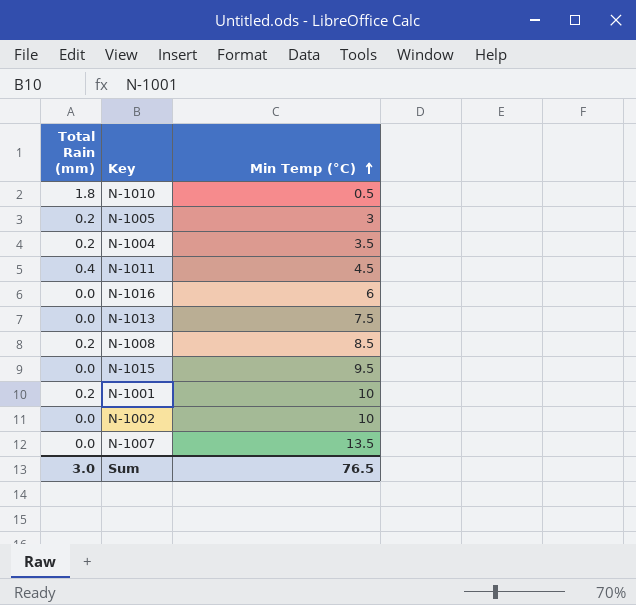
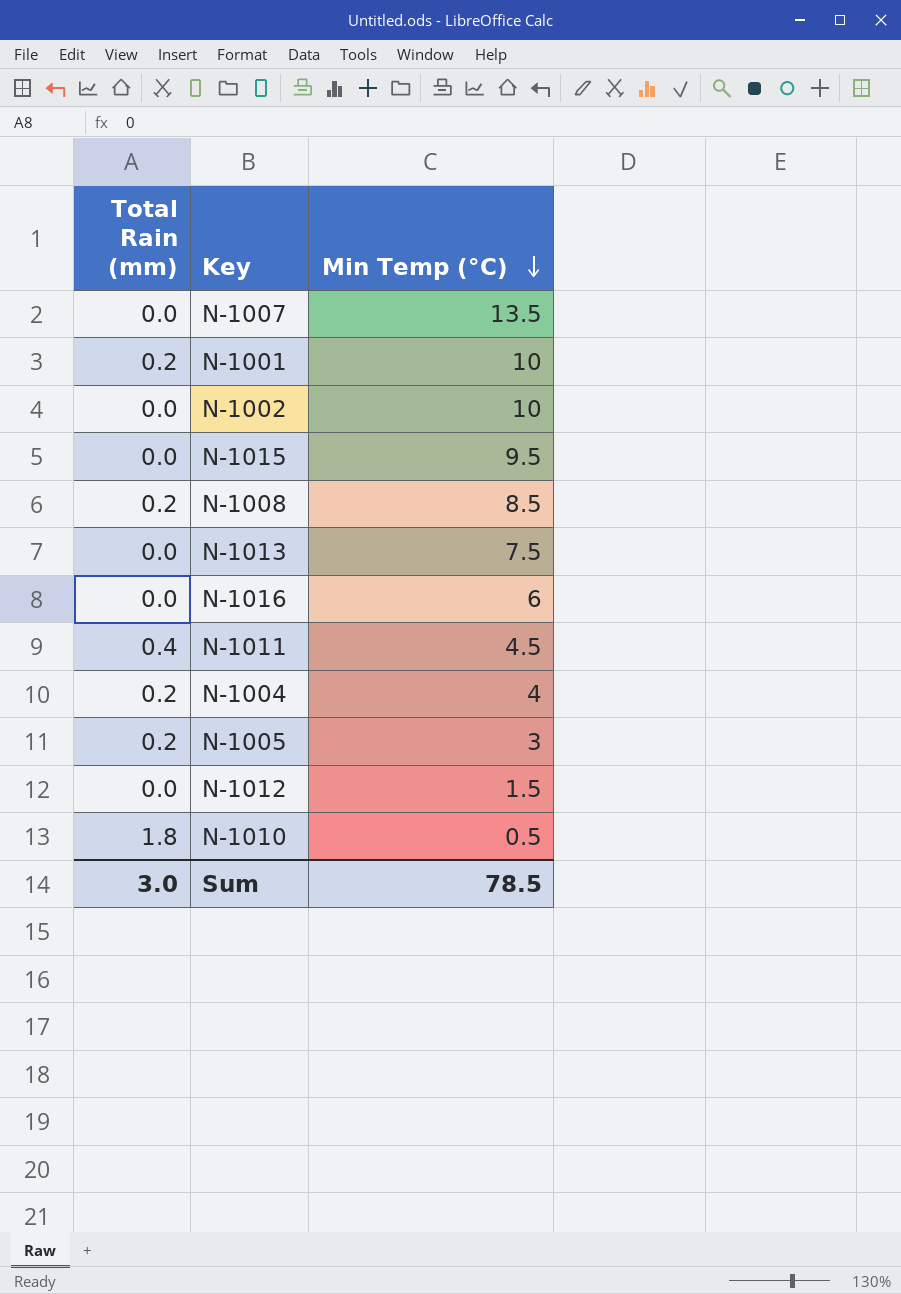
row order: Min Temp (°C) ascending -> Min Temp (°C) descending
N-1004 | Min Temp (°C): 3.5 -> 4
row N-1012: none -> 0.0 | 1.5
Sum | Min Temp (°C): 76.5 -> 78.5

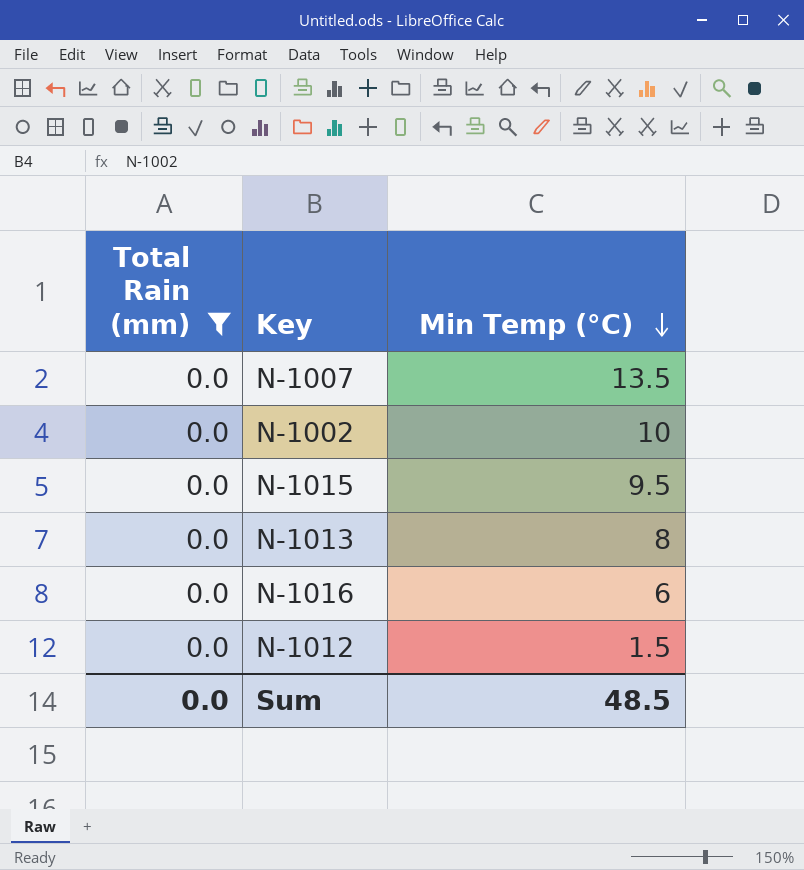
filter: none -> Total Rain (mm) = 0.0
N-1013 | Min Temp (°C): 7.5 -> 8
Sum | Total Rain (mm): 3.0 -> 0.0
Sum | Min Temp (°C): 78.5 -> 48.5

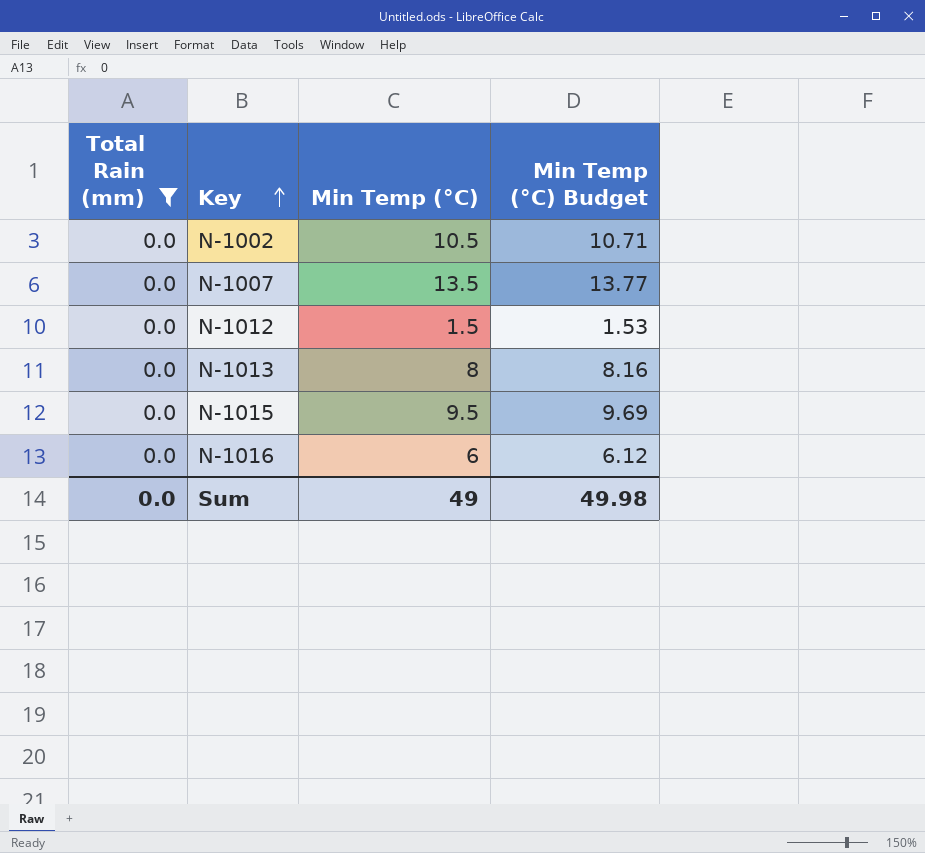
row order: Min Temp (°C) descending -> Key ascending
column Min Temp (°C) Budget | formula: none -> [Min Temp (°C)] * 1.02
N-1002 | Min Temp (°C): 10 -> 10.5
Sum | Min Temp (°C): 48.5 -> 49

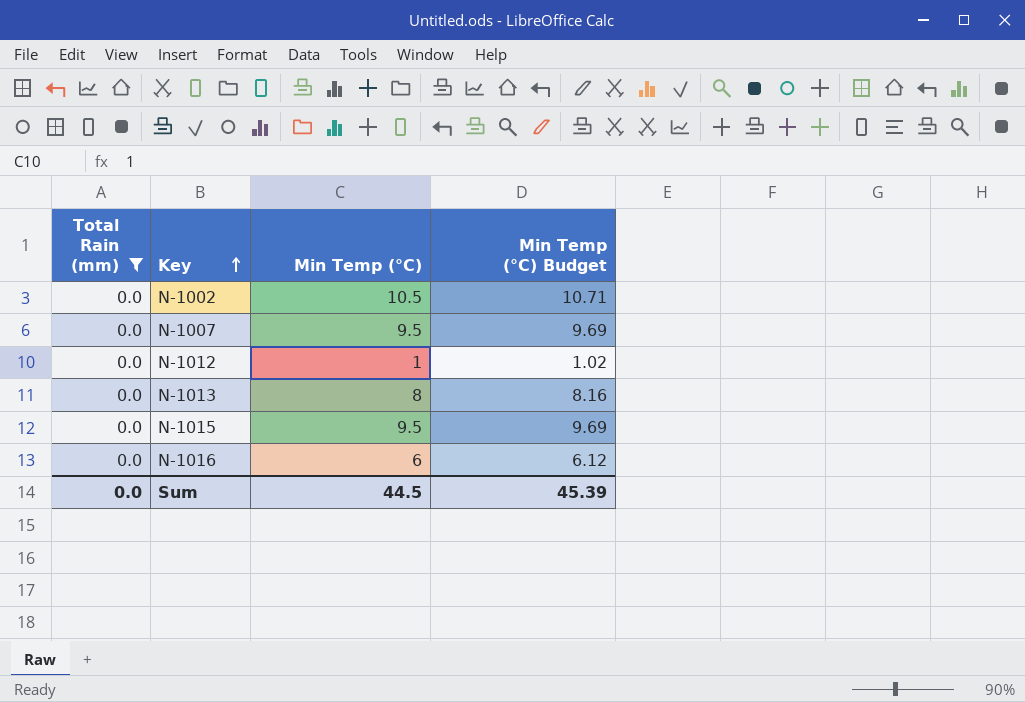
N-1007 | Min Temp (°C): 13.5 -> 9.5
N-1007 | Min Temp (°C) Budget: 13.77 -> 9.69
N-1012 | Min Temp (°C): 1.5 -> 1
N-1012 | Min Temp (°C) Budget: 1.53 -> 1.02
Sum | Min Temp (°C): 49 -> 44.5
Sum | Min Temp (°C) Budget: 49.98 -> 45.39

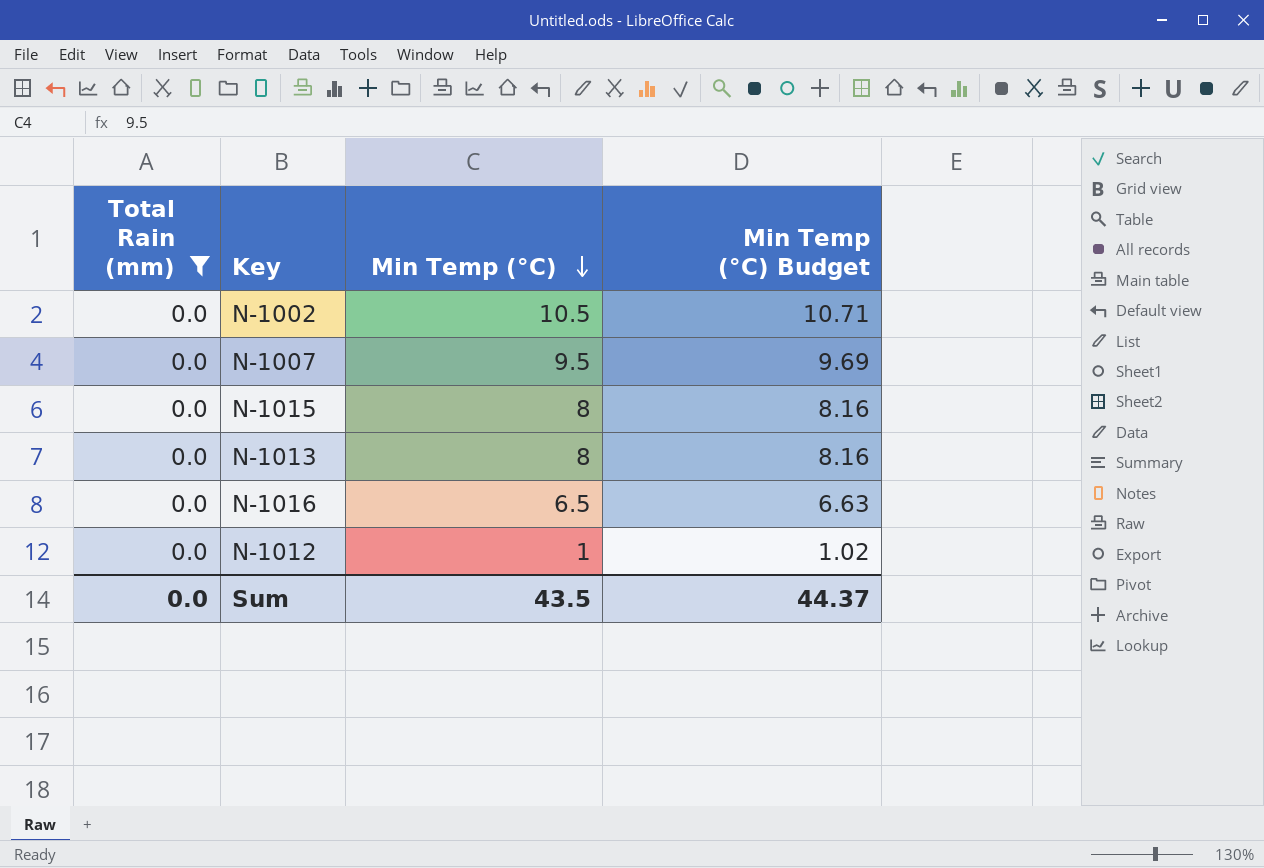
row order: Key ascending -> Min Temp (°C) descending
N-1015 | Min Temp (°C): 9.5 -> 8
N-1015 | Min Temp (°C) Budget: 9.69 -> 8.16
N-1016 | Min Temp (°C): 6 -> 6.5
N-1016 | Min Temp (°C) Budget: 6.12 -> 6.63
Sum | Min Temp (°C): 44.5 -> 43.5
Sum | Min Temp (°C) Budget: 45.39 -> 44.37

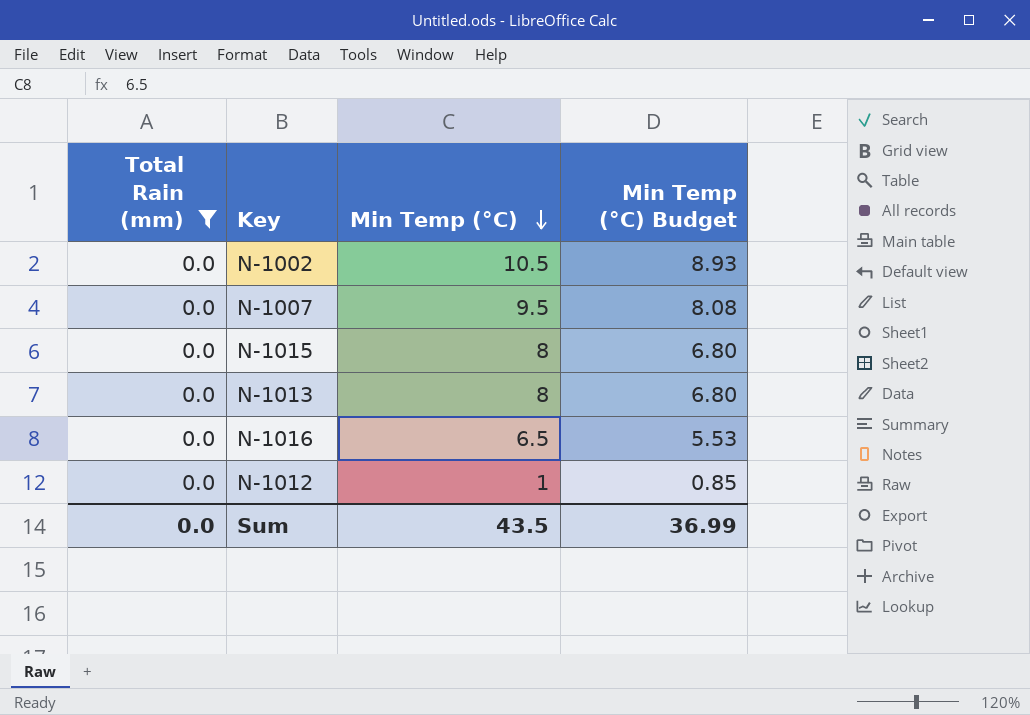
column Min Temp (°C) Budget | formula: [Min Temp (°C)] * 1.02 -> [Min Temp (°C)] * 0.85
Sum | Min Temp (°C) Budget: 44.37 -> 36.99

